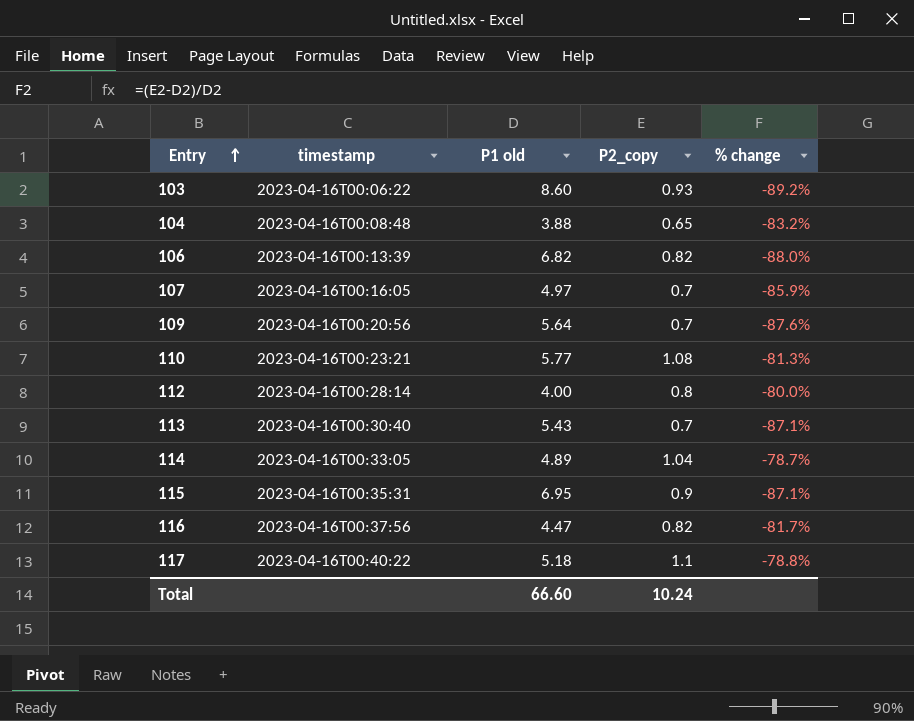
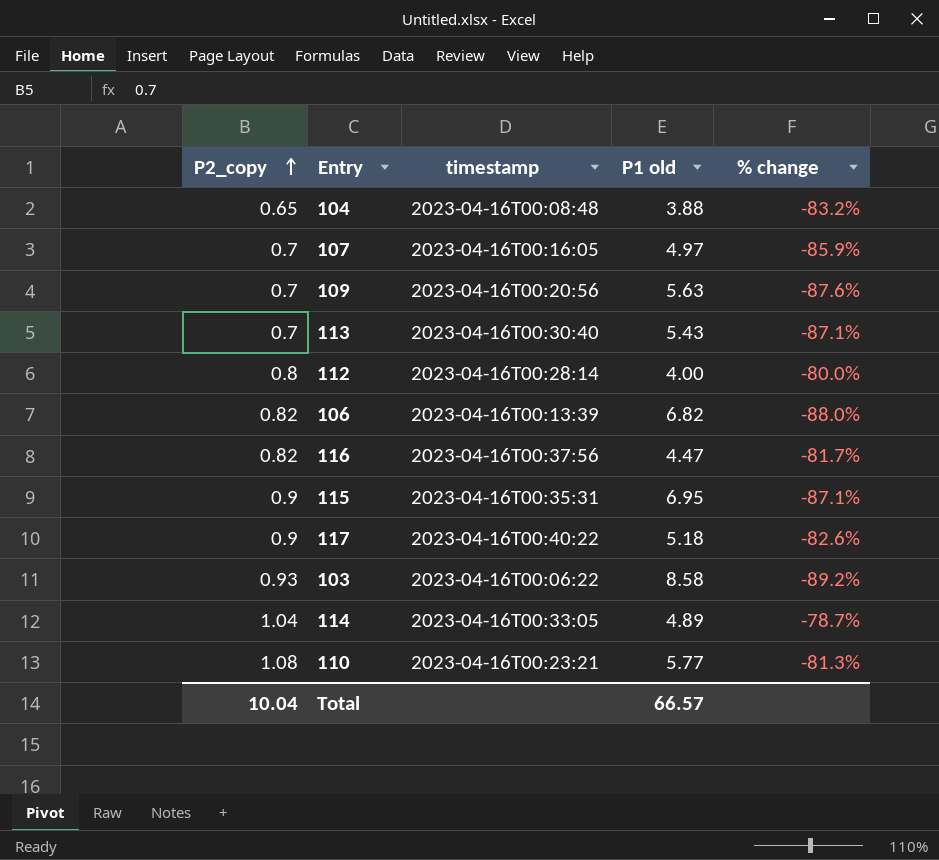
row order: Entry ascending -> P2_copy ascending
column P2_copy | position: 4 -> 1
109 | P1 old: 5.64 -> 5.63
117 | P2_copy: 1.1 -> 0.9
117 | % change: -78.8% -> -82.6%
103 | P1 old: 8.60 -> 8.58
Total | P2_copy: 10.24 -> 10.04
Total | P1 old: 66.60 -> 66.57

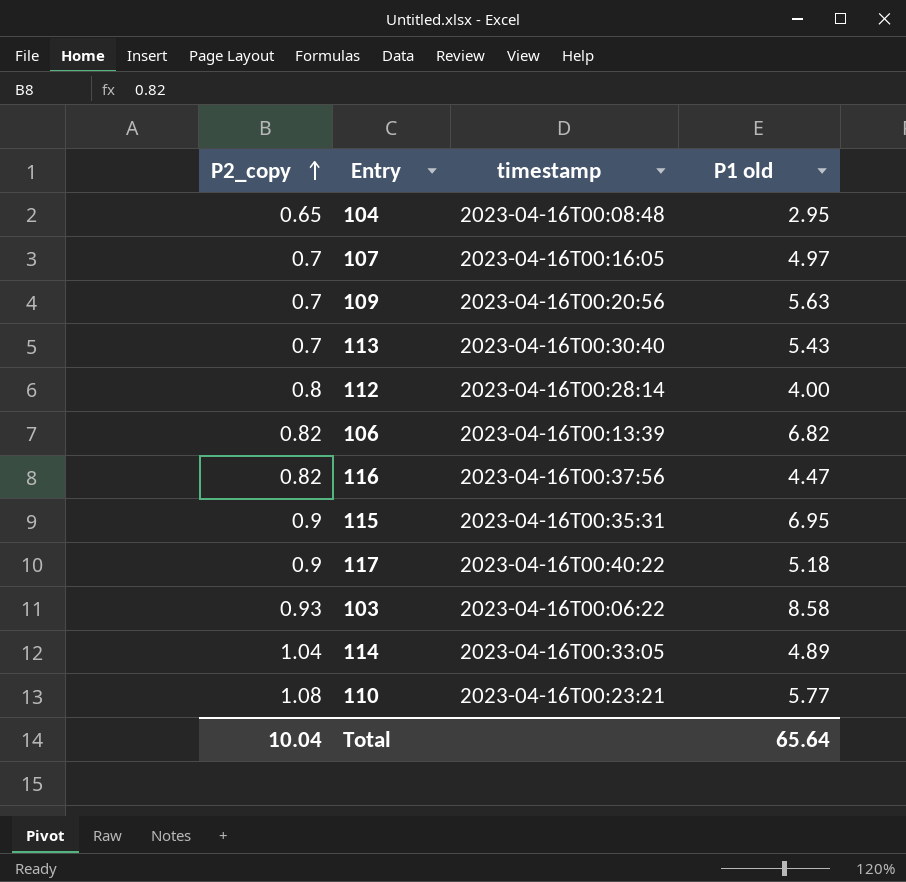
column % change | formula: ([P2_copy] - [P1 old]) / [P1 old] -> none
104 | P1 old: 3.88 -> 2.95
Total | P1 old: 66.57 -> 65.64

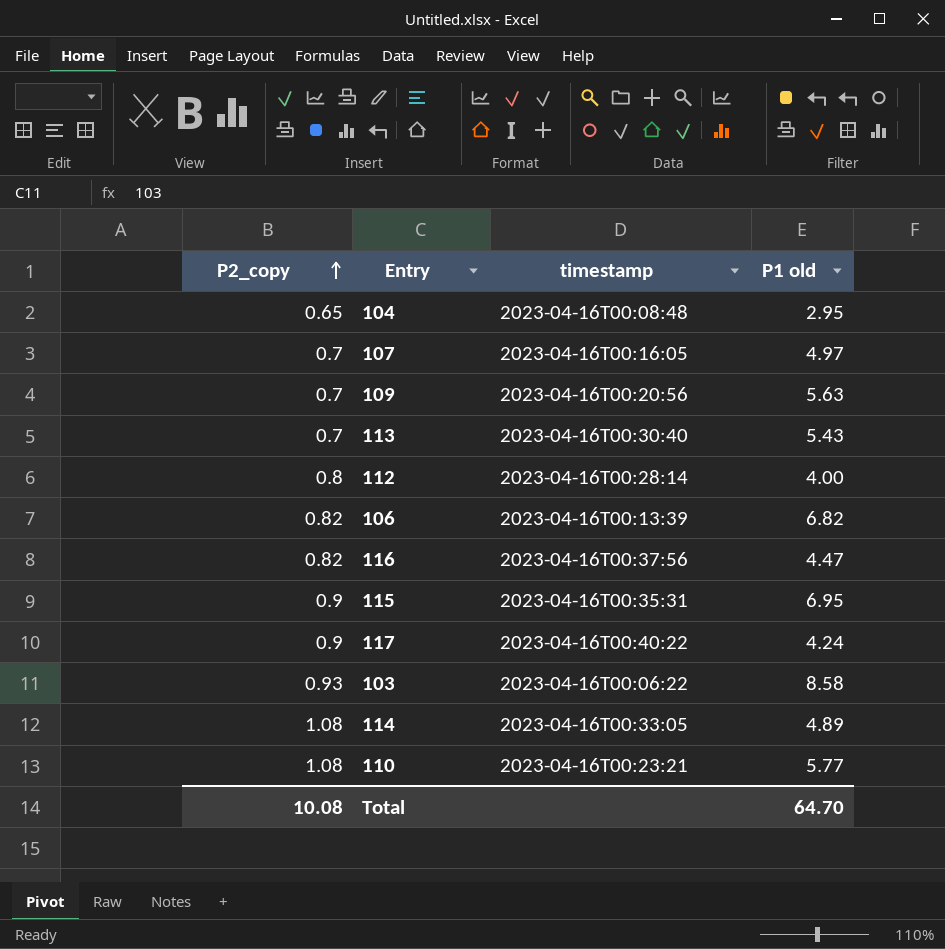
117 | P1 old: 5.18 -> 4.24
114 | P2_copy: 1.04 -> 1.08
Total | P2_copy: 10.04 -> 10.08
Total | P1 old: 65.64 -> 64.70

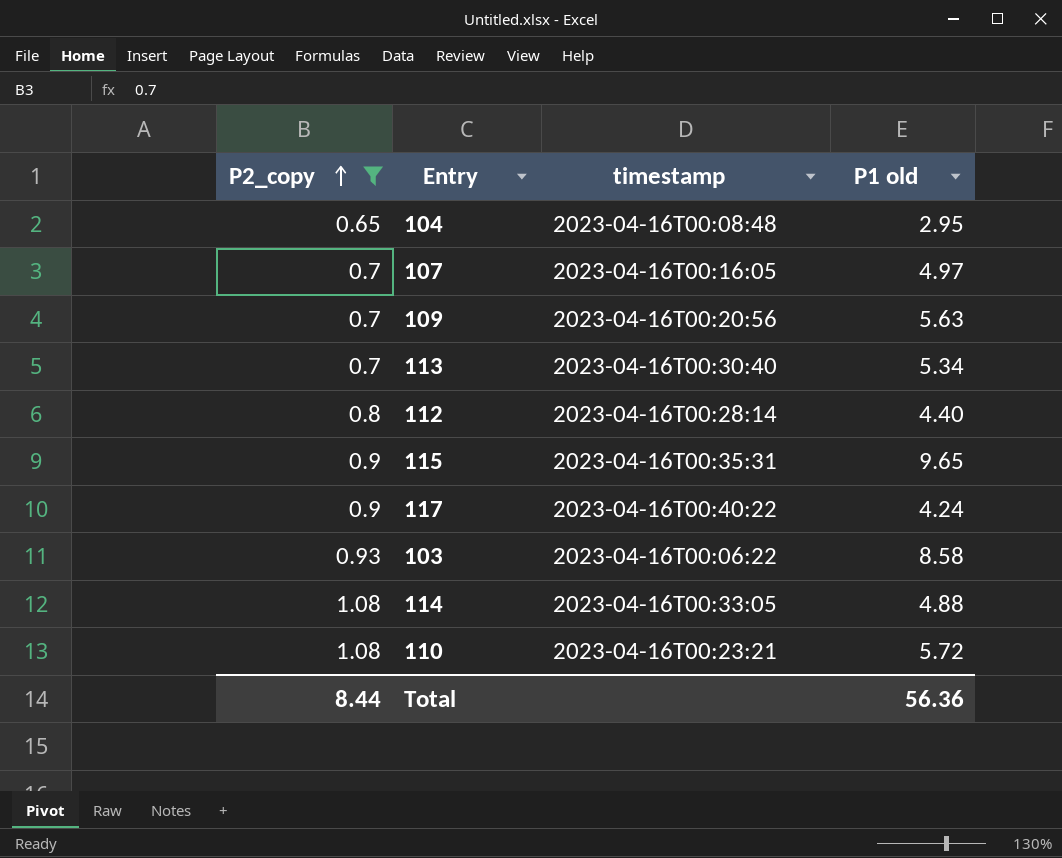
filter: none -> P2_copy != 0.82
113 | P1 old: 5.43 -> 5.34
112 | P1 old: 4.00 -> 4.40
115 | P1 old: 6.95 -> 9.65
114 | P1 old: 4.89 -> 4.88
110 | P1 old: 5.77 -> 5.72
Total | P2_copy: 10.08 -> 8.44
Total | P1 old: 64.70 -> 56.36

